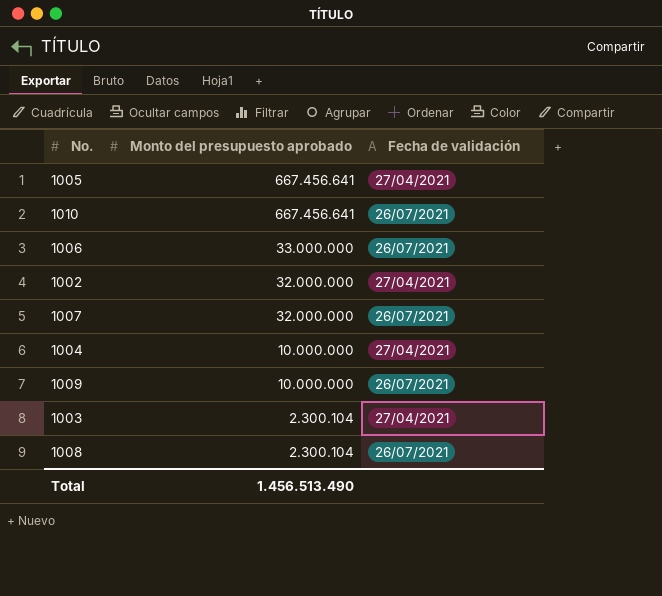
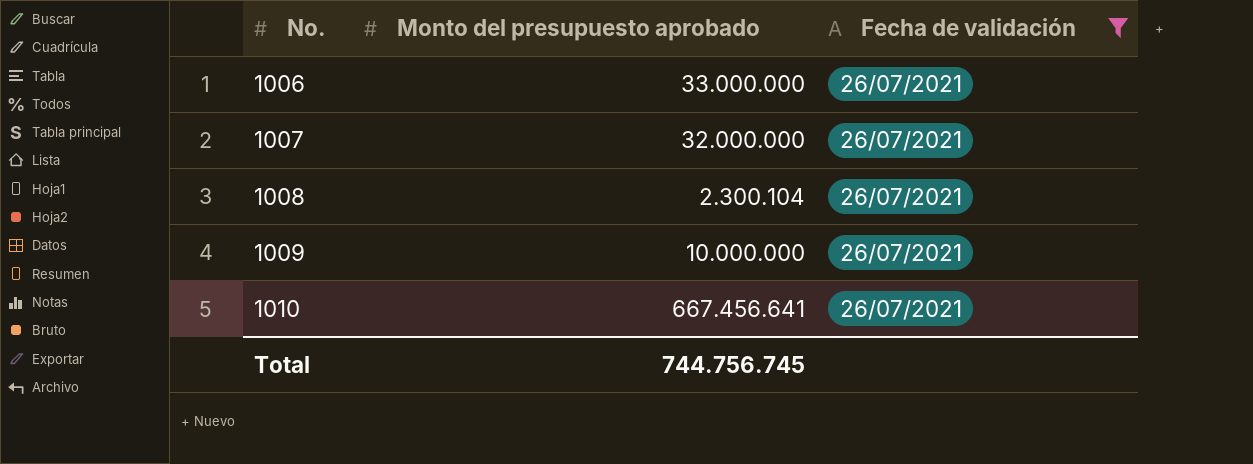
filter: none -> Fecha de validación = 26/07/2021
row order: Monto del presupuesto aprobado descending -> No. ascending
Total | Monto del presupuesto aprobado: 1.456.513.490 -> 744.756.745

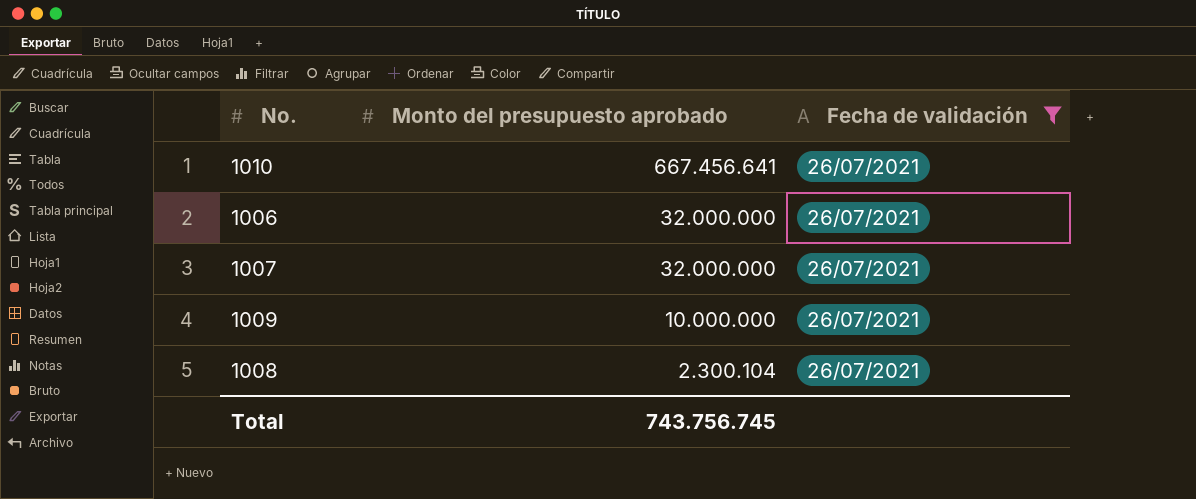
row order: No. ascending -> Monto del presupuesto aprobado descending
1006 | Monto del presupuesto aprobado: 33.000.000 -> 32.000.000
Total | Monto del presupuesto aprobado: 744.756.745 -> 743.756.745

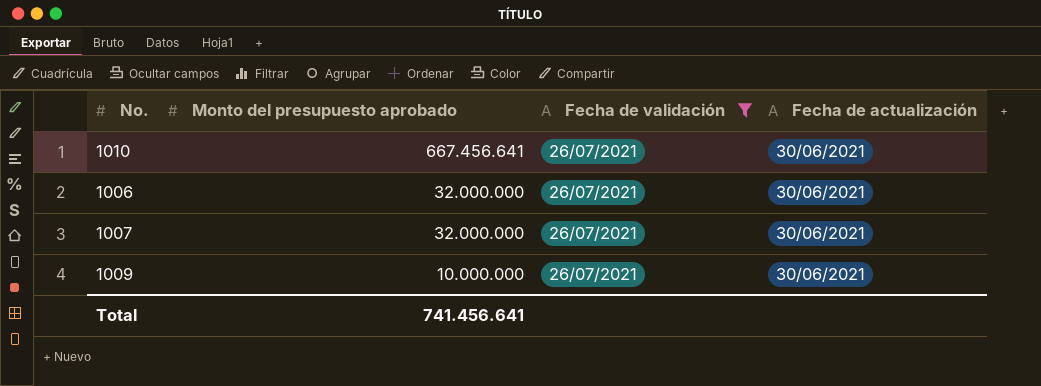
column Fecha de actualización | position: none -> 4
row 1008: 2.300.104 | 26/07/2021 -> none
Total | Monto del presupuesto aprobado: 743.756.745 -> 741.456.641

